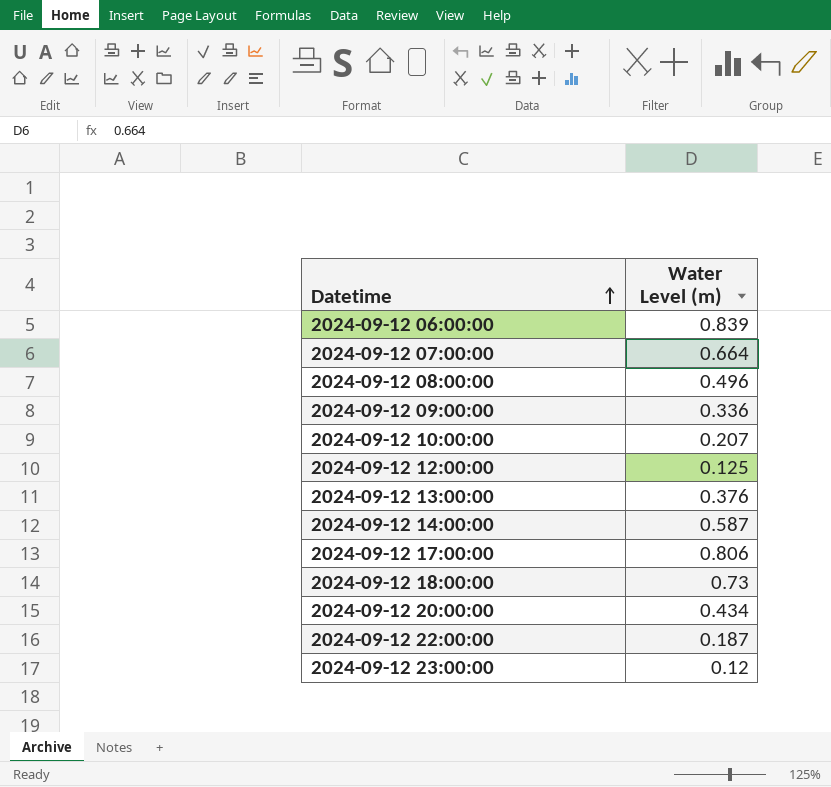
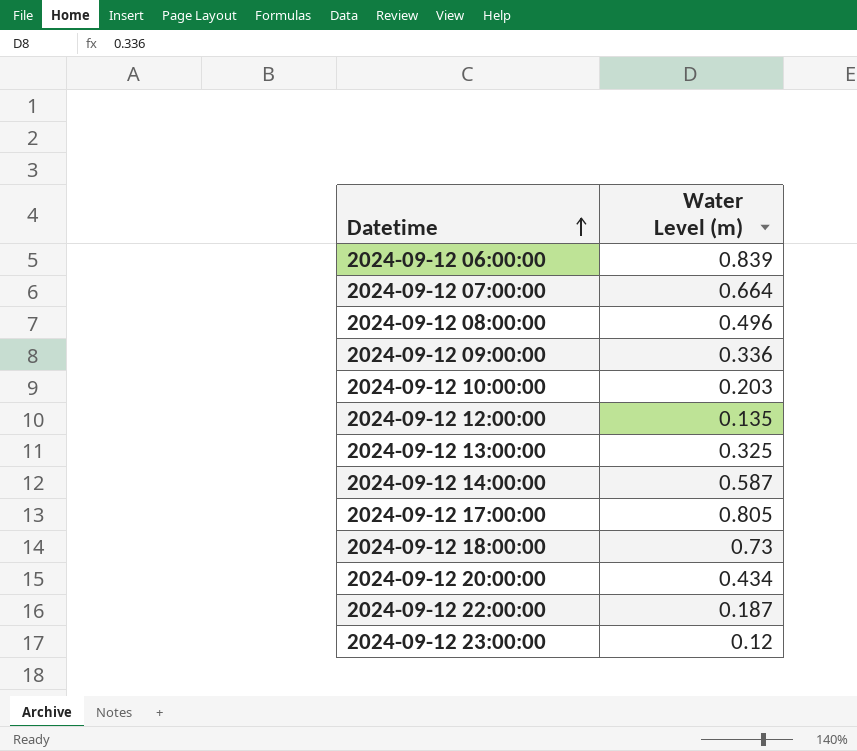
2024-09-12 10:00:00 | Water Level (m): 0.207 -> 0.203
2024-09-12 12:00:00 | Water Level (m): 0.125 -> 0.135
2024-09-12 13:00:00 | Water Level (m): 0.376 -> 0.325
2024-09-12 17:00:00 | Water Level (m): 0.806 -> 0.805

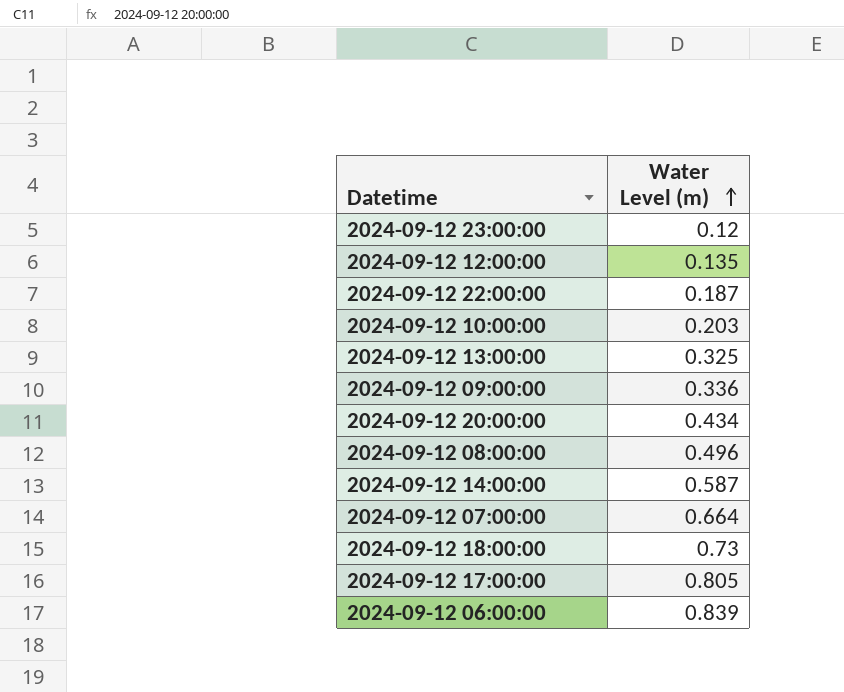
row order: Datetime ascending -> Water Level (m) ascending

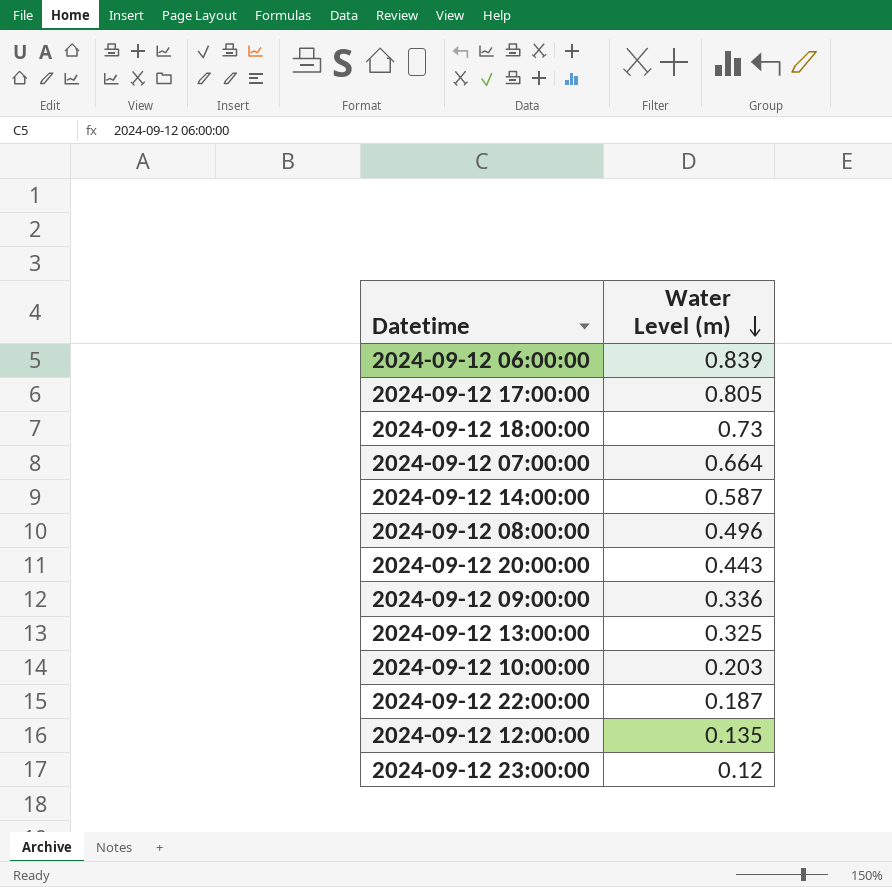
row order: Water Level (m) ascending -> Water Level (m) descending
2024-09-12 20:00:00 | Water Level (m): 0.434 -> 0.443

